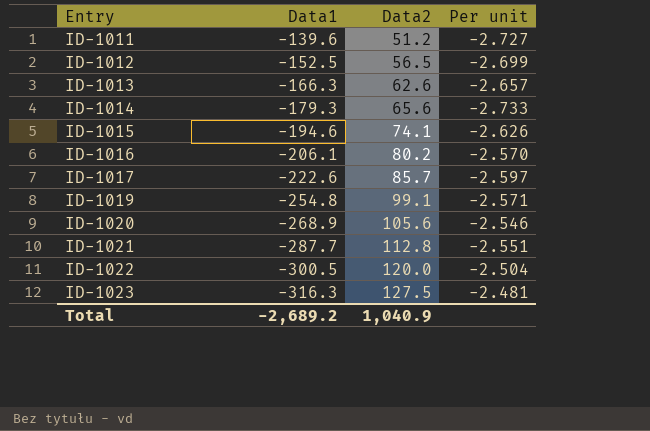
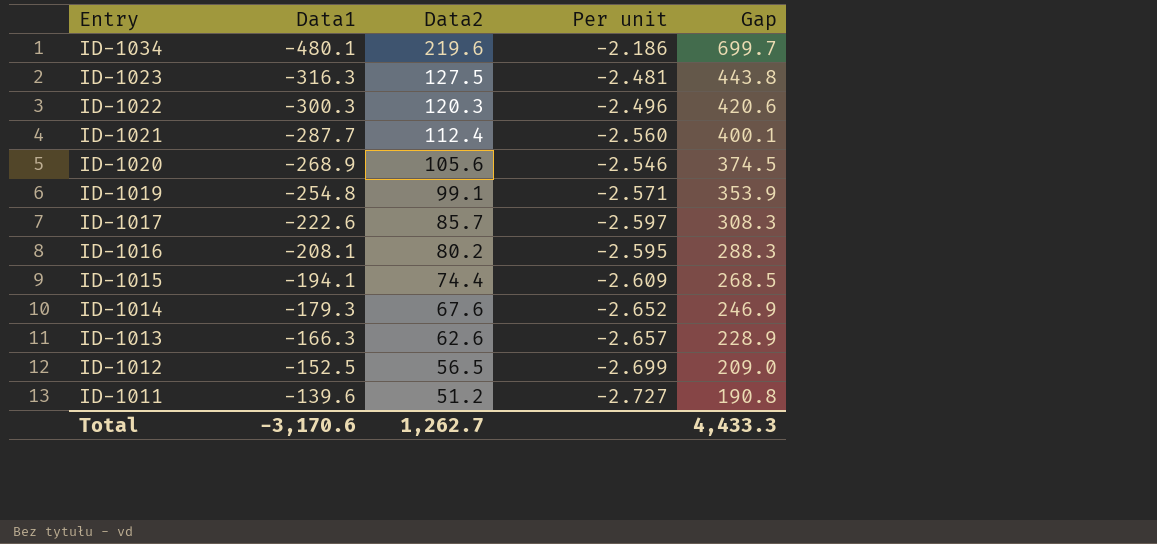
row order: Entry ascending -> Entry descending
column Gap | formula: none -> [Data2] - [Data1]
row ID-1034: none -> -480.1 | 219.6 | -2.186 | 699.7
ID-1022 | Data1: -300.5 -> -300.3
ID-1022 | Data2: 120.0 -> 120.3
ID-1022 | Per unit: -2.504 -> -2.496
ID-1021 | Data2: 112.8 -> 112.4
ID-1021 | Per unit: -2.551 -> -2.560
ID-1016 | Data1: -206.1 -> -208.1
ID-1016 | Per unit: -2.570 -> -2.595
ID-1015 | Data1: -194.6 -> -194.1
ID-1015 | Data2: 74.1 -> 74.4
ID-1015 | Per unit: -2.626 -> -2.609
ID-1014 | Data2: 65.6 -> 67.6
ID-1014 | Per unit: -2.733 -> -2.652
Total | Data1: -2,689.2 -> -3,170.6
Total | Data2: 1,040.9 -> 1,262.7

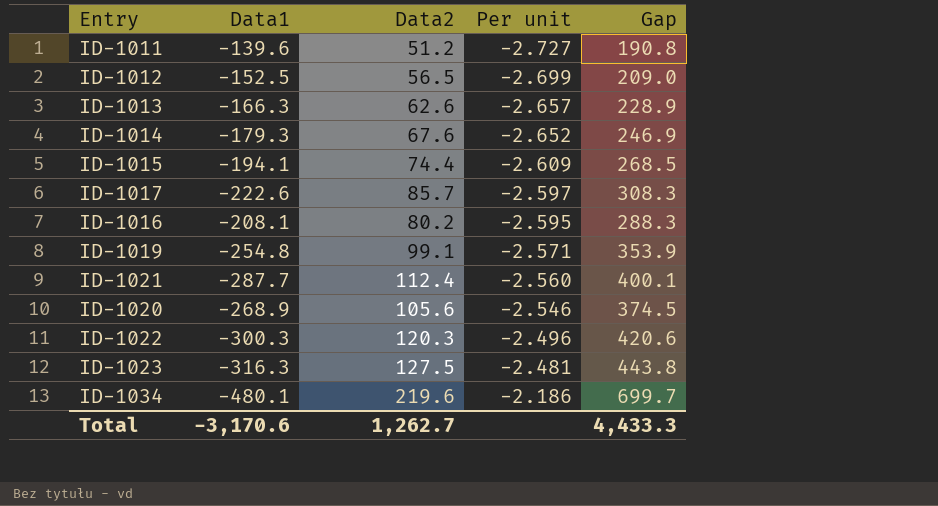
row order: Entry descending -> Per unit ascending

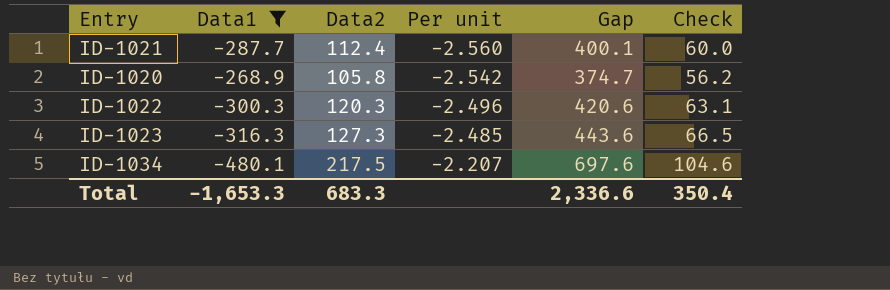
filter: none -> Data1 <= -268.9
column Check | formula: none -> [Gap] * 0.15
ID-1020 | Data2: 105.6 -> 105.8
ID-1020 | Per unit: -2.546 -> -2.542
ID-1020 | Gap: 374.5 -> 374.7
ID-1023 | Data2: 127.5 -> 127.3
ID-1023 | Per unit: -2.481 -> -2.485
ID-1023 | Gap: 443.8 -> 443.6
ID-1034 | Data2: 219.6 -> 217.5
ID-1034 | Per unit: -2.186 -> -2.207
ID-1034 | Gap: 699.7 -> 697.6
Total | Data1: -3,170.6 -> -1,653.3
Total | Data2: 1,262.7 -> 683.3
Total | Gap: 4,433.3 -> 2,336.6

